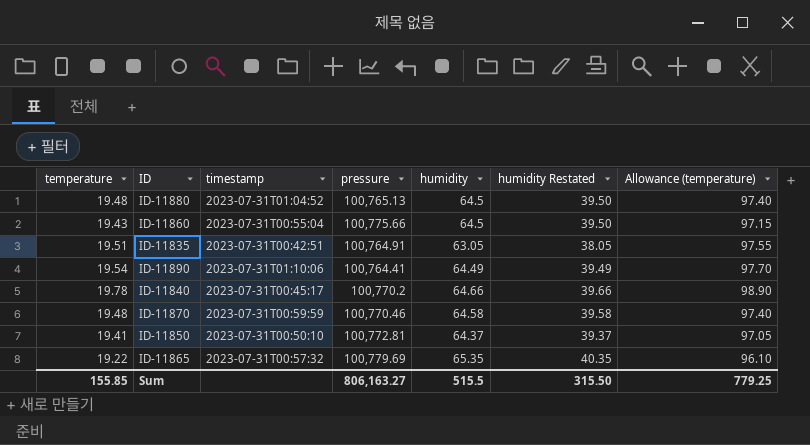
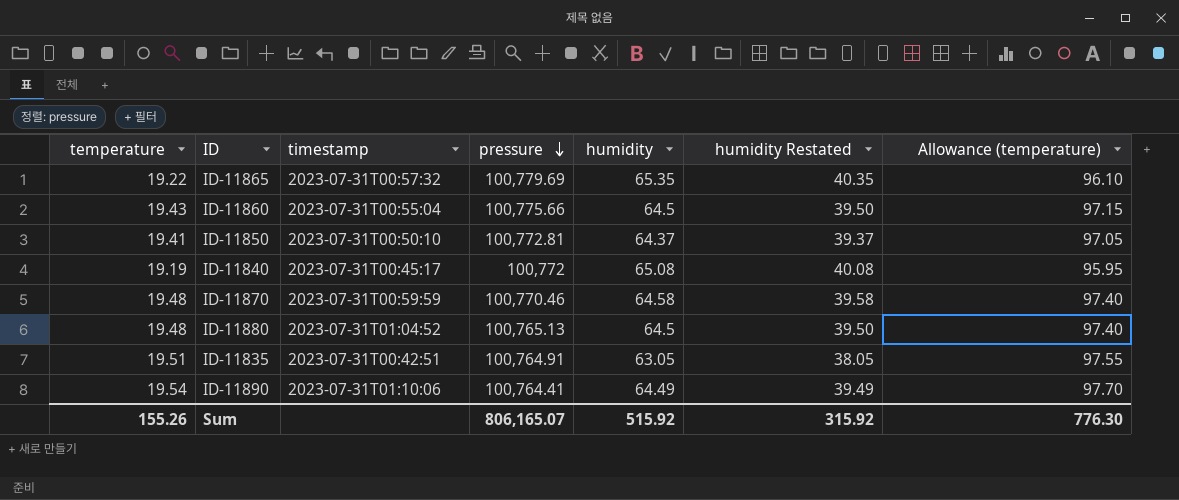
row order: none -> pressure descending
ID-11840 | temperature: 19.78 -> 19.19
ID-11840 | pressure: 100,770.2 -> 100,772
ID-11840 | humidity: 64.66 -> 65.08
ID-11840 | humidity Restated: 39.66 -> 40.08
ID-11840 | Allowance (temperature): 98.90 -> 95.95
Sum | temperature: 155.85 -> 155.26
Sum | pressure: 806,163.27 -> 806,165.07
Sum | humidity: 515.5 -> 515.92
Sum | humidity Restated: 315.50 -> 315.92
Sum | Allowance (temperature): 779.25 -> 776.30

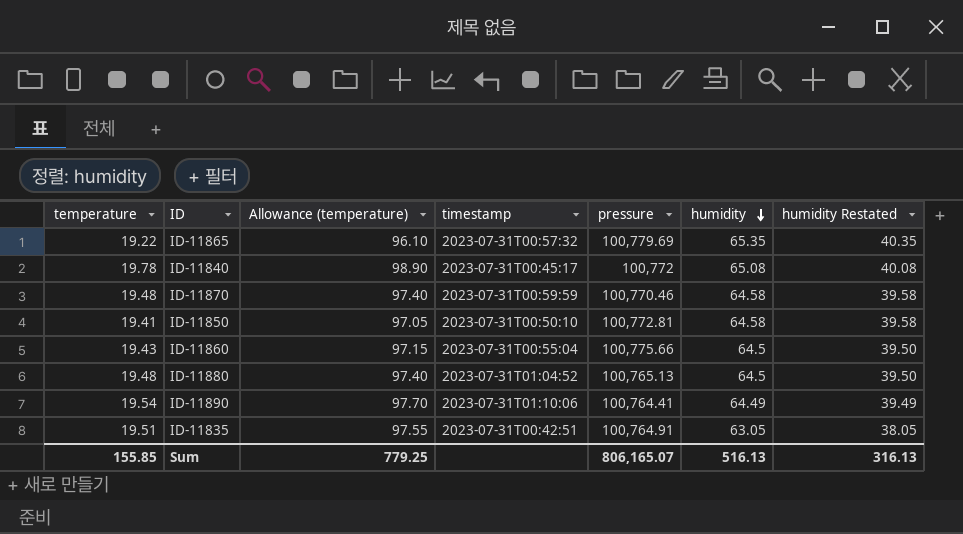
row order: pressure descending -> humidity descending
column Allowance (temperature) | position: 7 -> 3
ID-11840 | temperature: 19.19 -> 19.78
ID-11840 | Allowance (temperature): 95.95 -> 98.90
ID-11850 | humidity: 64.37 -> 64.58
ID-11850 | humidity Restated: 39.37 -> 39.58
Sum | temperature: 155.26 -> 155.85
Sum | Allowance (temperature): 776.30 -> 779.25
Sum | humidity: 515.92 -> 516.13
Sum | humidity Restated: 315.92 -> 316.13

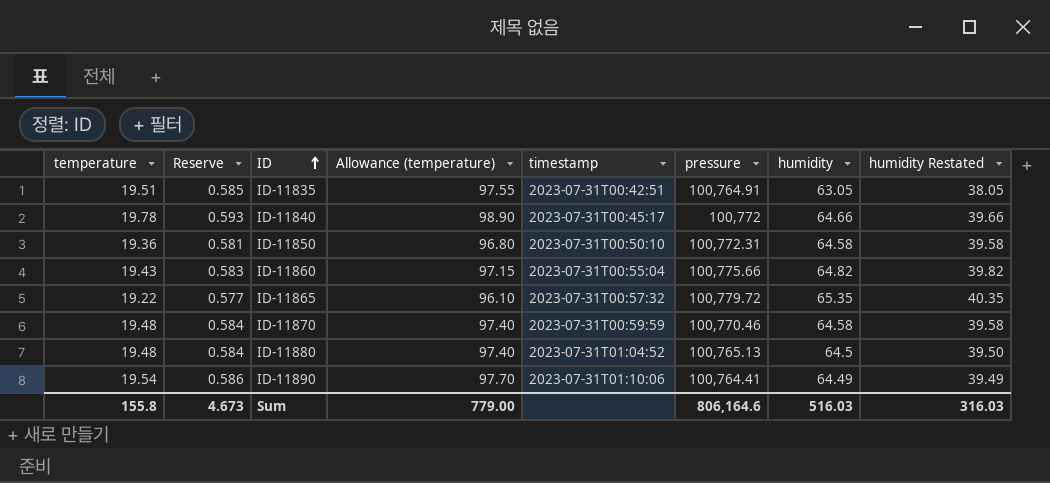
row order: humidity descending -> ID ascending
column Reserve | formula: none -> [temperature] * 0.03
ID-11840 | humidity: 65.08 -> 64.66
ID-11840 | humidity Restated: 40.08 -> 39.66
ID-11850 | temperature: 19.41 -> 19.36
ID-11850 | Allowance (temperature): 97.05 -> 96.80
ID-11850 | pressure: 100,772.81 -> 100,772.31
ID-11860 | humidity: 64.5 -> 64.82
ID-11860 | humidity Restated: 39.50 -> 39.82
ID-11865 | pressure: 100,779.69 -> 100,779.72
Sum | temperature: 155.85 -> 155.8
Sum | Allowance (temperature): 779.25 -> 779.00
Sum | pressure: 806,165.07 -> 806,164.6
Sum | humidity: 516.13 -> 516.03
Sum | humidity Restated: 316.13 -> 316.03

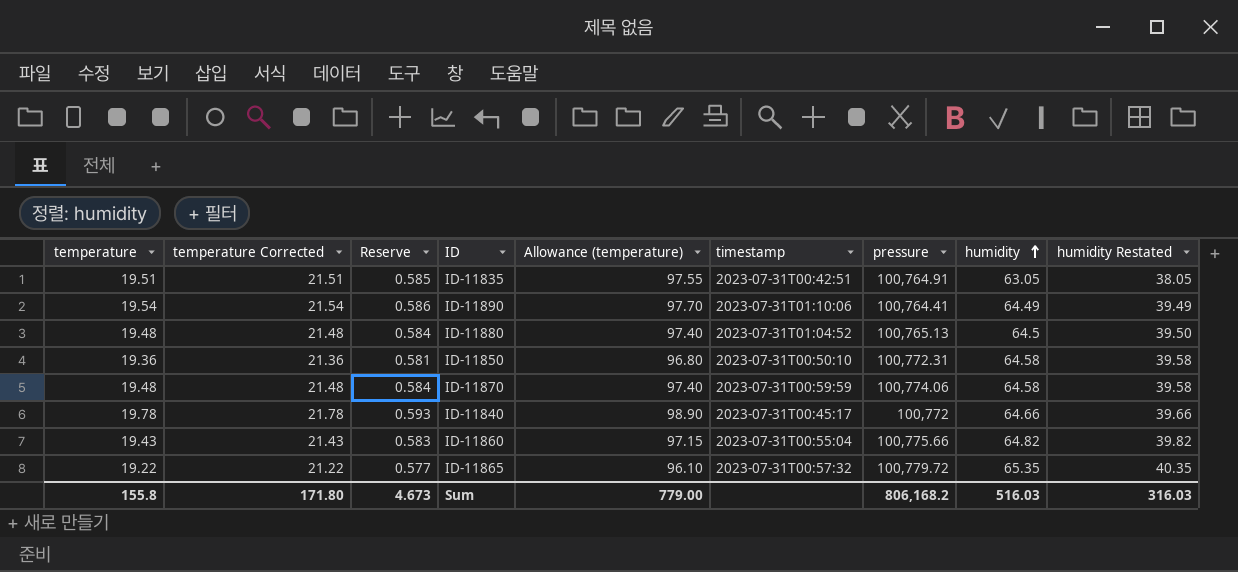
row order: ID ascending -> humidity ascending
column temperature Corrected | formula: none -> [temperature] + 2
ID-11870 | pressure: 100,770.46 -> 100,774.06
Sum | pressure: 806,164.6 -> 806,168.2

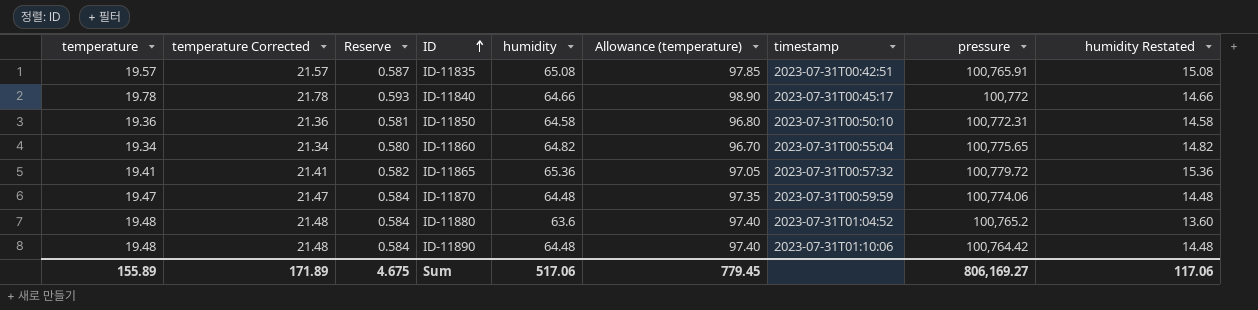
row order: humidity ascending -> ID ascending
column humidity | position: 8 -> 5
column humidity Restated | formula: [humidity] - 25 -> [humidity] - 50
ID-11835 | temperature: 19.51 -> 19.57
ID-11835 | temperature Corrected: 21.51 -> 21.57
ID-11835 | Reserve: 0.585 -> 0.587
ID-11835 | humidity: 63.05 -> 65.08
ID-11835 | Allowance (temperature): 97.55 -> 97.85
ID-11835 | pressure: 100,764.91 -> 100,765.91
ID-11860 | temperature: 19.43 -> 19.34
ID-11860 | temperature Corrected: 21.43 -> 21.34
ID-11860 | Reserve: 0.583 -> 0.580
ID-11860 | Allowance (temperature): 97.15 -> 96.70
ID-11860 | pressure: 100,775.66 -> 100,775.65
ID-11865 | temperature: 19.22 -> 19.41
ID-11865 | temperature Corrected: 21.22 -> 21.41
ID-11865 | Reserve: 0.577 -> 0.582
ID-11865 | humidity: 65.35 -> 65.36
ID-11865 | Allowance (temperature): 96.10 -> 97.05
ID-11870 | temperature: 19.48 -> 19.47
ID-11870 | temperature Corrected: 21.48 -> 21.47
ID-11870 | humidity: 64.58 -> 64.48
ID-11870 | Allowance (temperature): 97.40 -> 97.35
ID-11880 | humidity: 64.5 -> 63.6
ID-11880 | pressure: 100,765.13 -> 100,765.2
ID-11890 | temperature: 19.54 -> 19.48
ID-11890 | temperature Corrected: 21.54 -> 21.48
ID-11890 | Reserve: 0.586 -> 0.584
ID-11890 | humidity: 64.49 -> 64.48
ID-11890 | Allowance (temperature): 97.70 -> 97.40
ID-11890 | pressure: 100,764.41 -> 100,764.42
Sum | temperature: 155.8 -> 155.89
Sum | temperature Corrected: 171.80 -> 171.89
Sum | Reserve: 4.673 -> 4.675
Sum | humidity: 516.03 -> 517.06
Sum | Allowance (temperature): 779.00 -> 779.45
Sum | pressure: 806,168.2 -> 806,169.27
Sum | humidity Restated: 316.03 -> 117.06

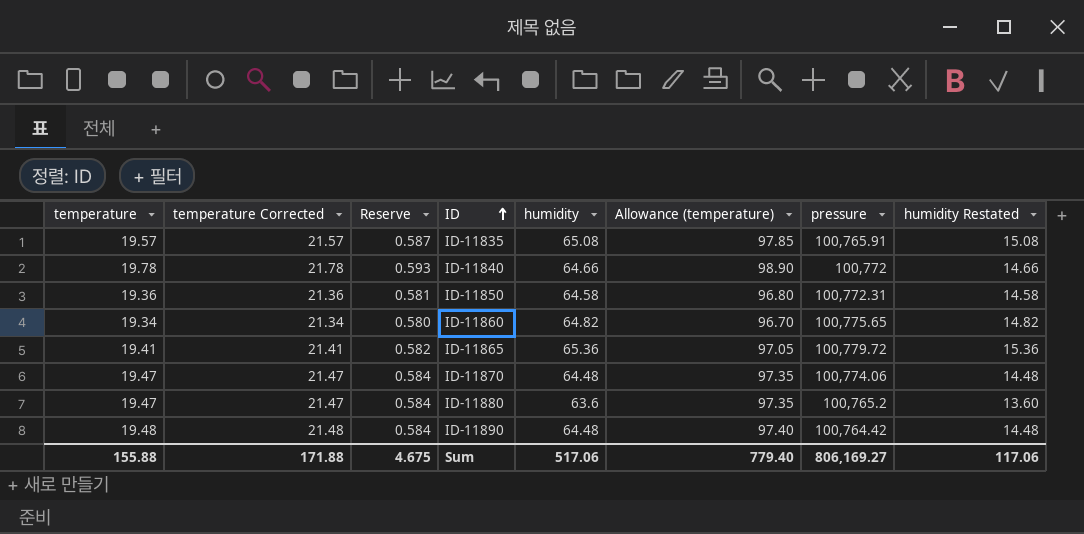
column timestamp | position: 7 -> none
ID-11880 | temperature: 19.48 -> 19.47
ID-11880 | temperature Corrected: 21.48 -> 21.47
ID-11880 | Allowance (temperature): 97.40 -> 97.35
Sum | temperature: 155.89 -> 155.88
Sum | temperature Corrected: 171.89 -> 171.88
Sum | Allowance (temperature): 779.45 -> 779.40

